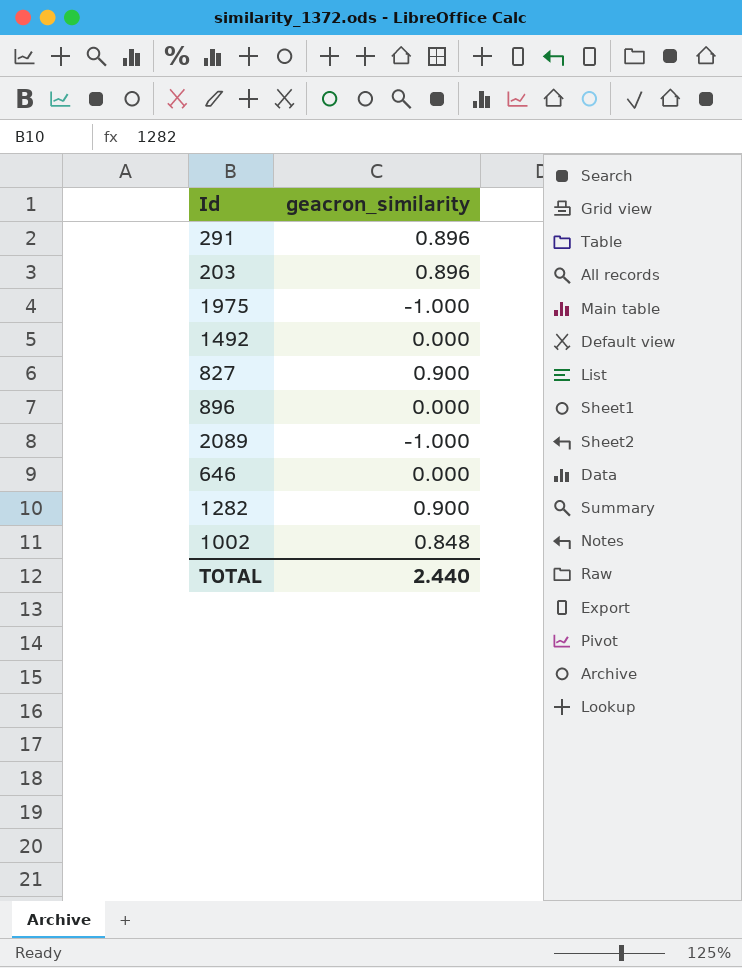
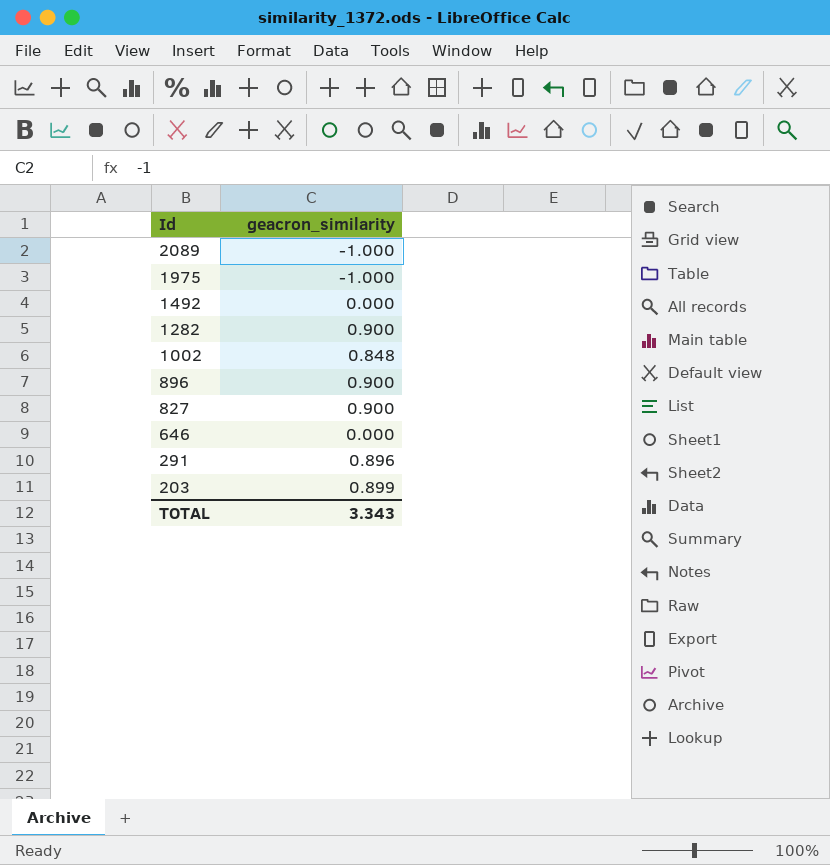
row order: none -> Id descending
896 | geacron_similarity: 0.000 -> 0.900
203 | geacron_similarity: 0.896 -> 0.899
TOTAL | geacron_similarity: 2.440 -> 3.343

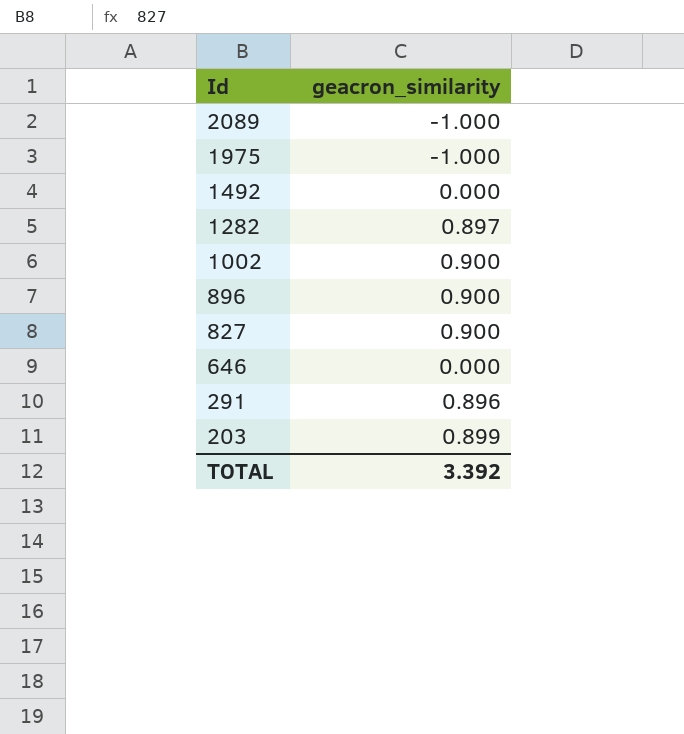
1282 | geacron_similarity: 0.900 -> 0.897
1002 | geacron_similarity: 0.848 -> 0.900
TOTAL | geacron_similarity: 3.343 -> 3.392

